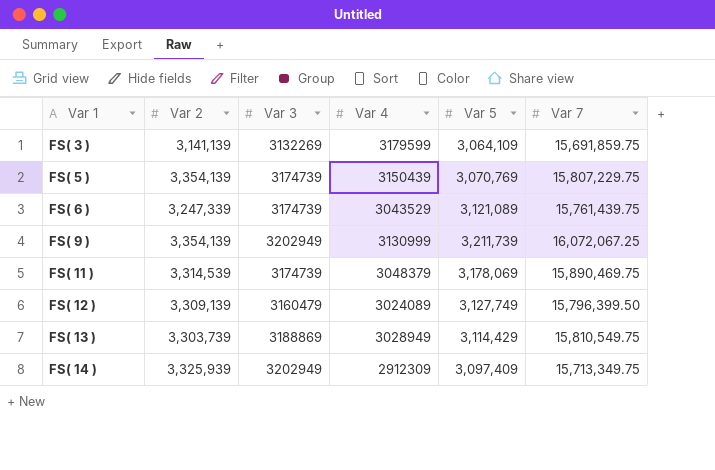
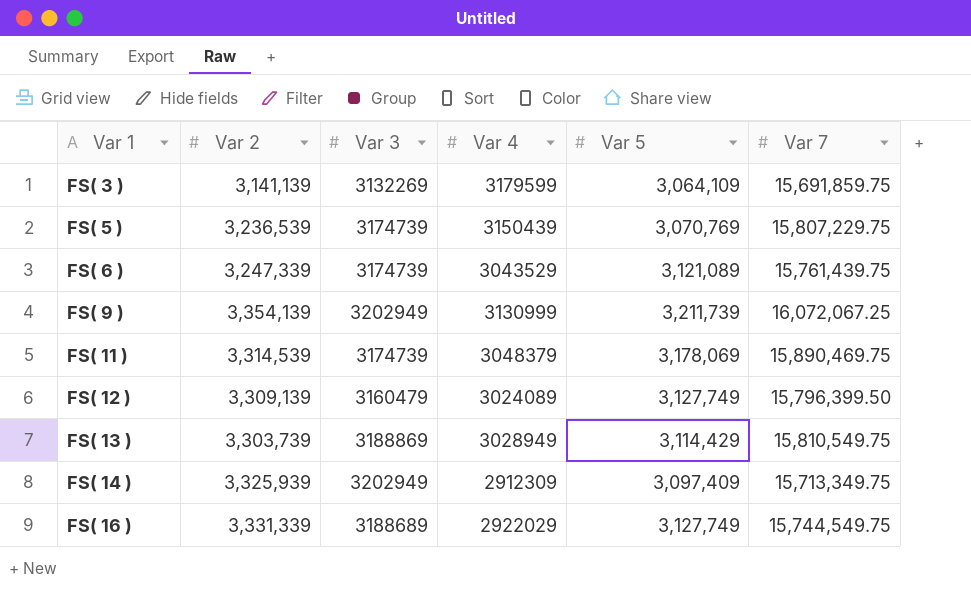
FS( 5 ) | Var 2: 3,354,139 -> 3,236,539
row FS( 16 ): none -> 3,331,339 | 3188689 | 2922029 | 3,127,749 | 15,744,549.75

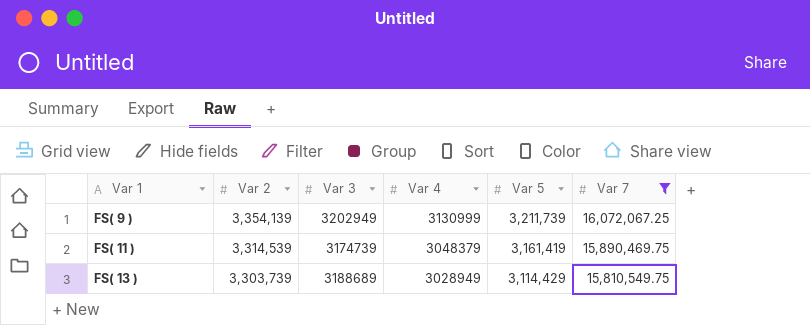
filter: none -> Var 7 >= 15,810,549.75
FS( 11 ) | Var 5: 3,178,069 -> 3,161,419
FS( 13 ) | Var 3: 3188869 -> 3188689

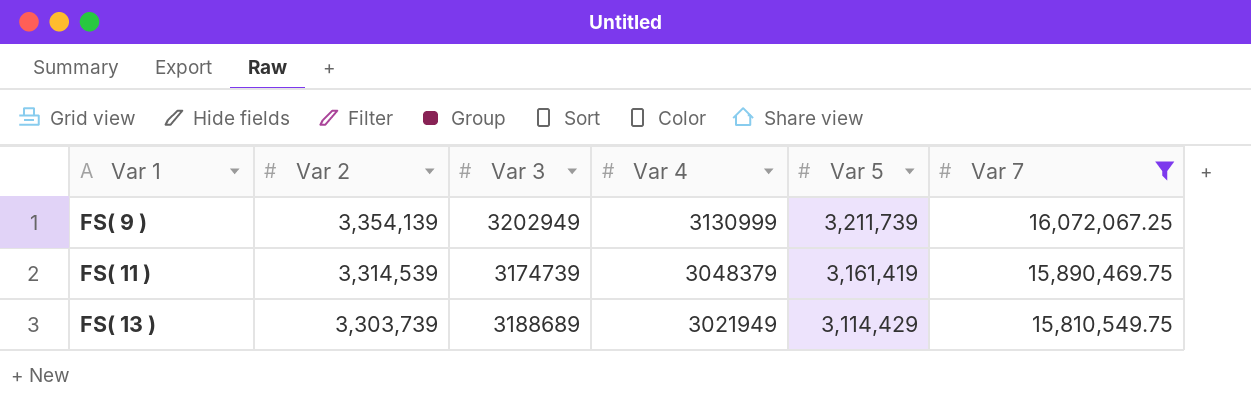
FS( 13 ) | Var 4: 3028949 -> 3021949

